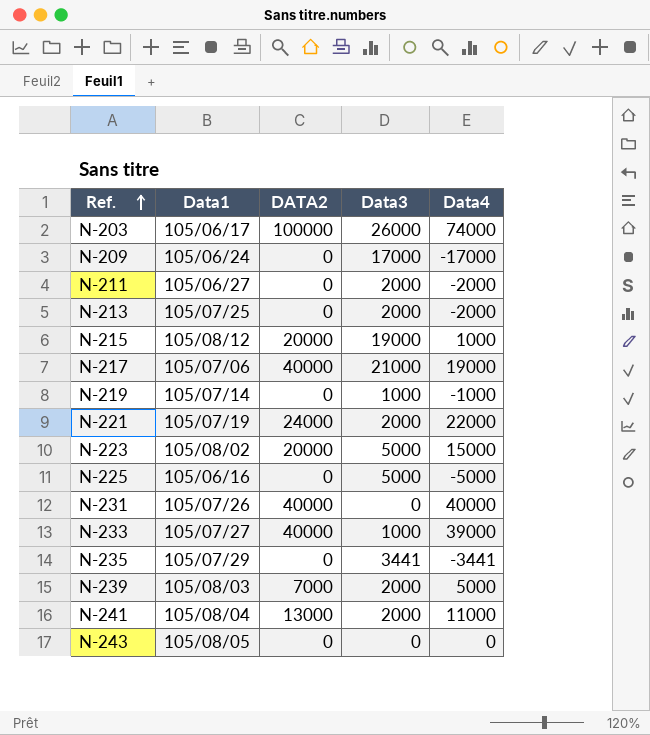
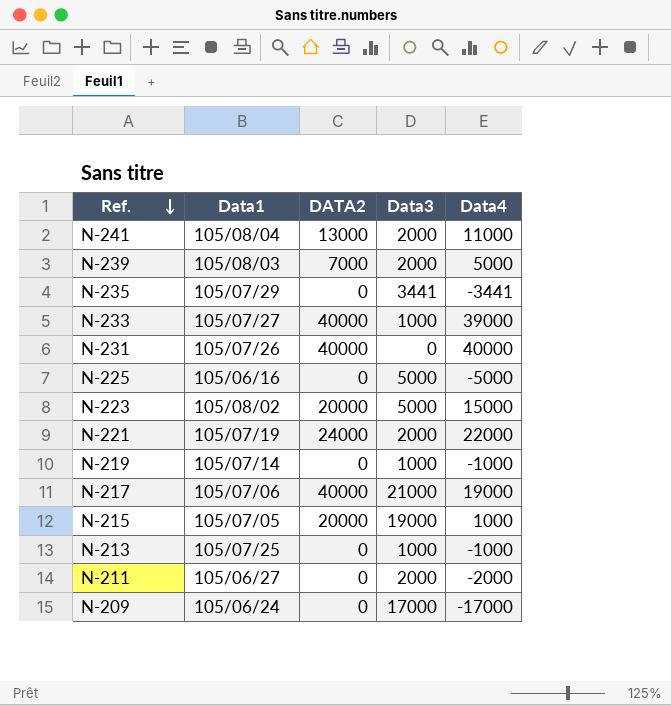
row order: Ref. ascending -> Ref. descending
row N-203: 105/06/17 | 100000 | 26000 | 74000 -> none
row N-243: 105/08/05 | 0 | 0 | 0 -> none
N-215 | Data1: 105/08/12 -> 105/07/05
N-213 | Data3: 2000 -> 1000
N-213 | Data4: -2000 -> -1000

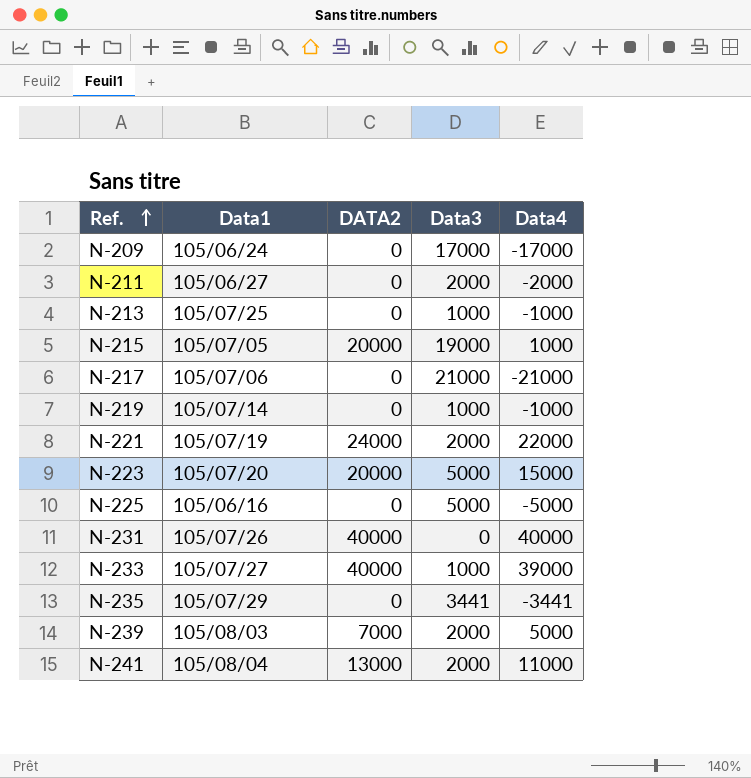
row order: Ref. descending -> Ref. ascending
N-217 | DATA2: 40000 -> 0
N-217 | Data4: 19000 -> -21000
N-223 | Data1: 105/08/02 -> 105/07/20

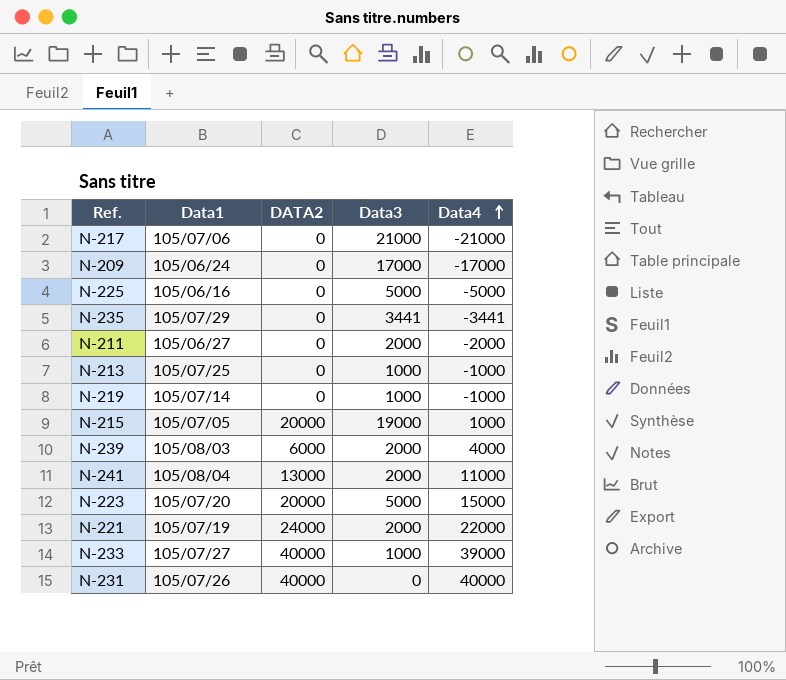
row order: Ref. ascending -> Data4 ascending
N-239 | DATA2: 7000 -> 6000
N-239 | Data4: 5000 -> 4000

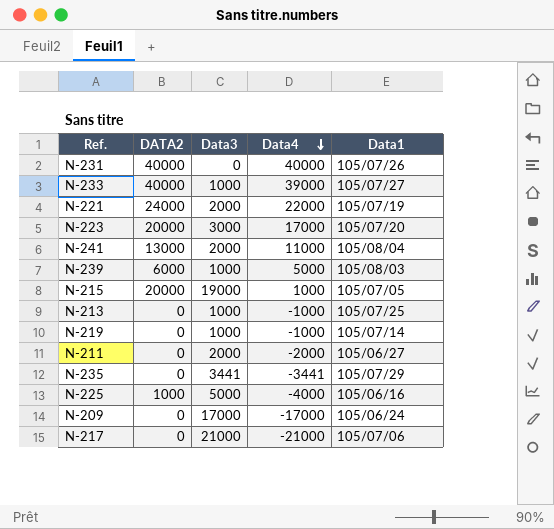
row order: Data4 ascending -> Data4 descending
column Data1 | position: 2 -> 5
N-223 | Data3: 5000 -> 3000
N-223 | Data4: 15000 -> 17000
N-239 | Data3: 2000 -> 1000
N-239 | Data4: 4000 -> 5000
N-225 | DATA2: 0 -> 1000
N-225 | Data4: -5000 -> -4000

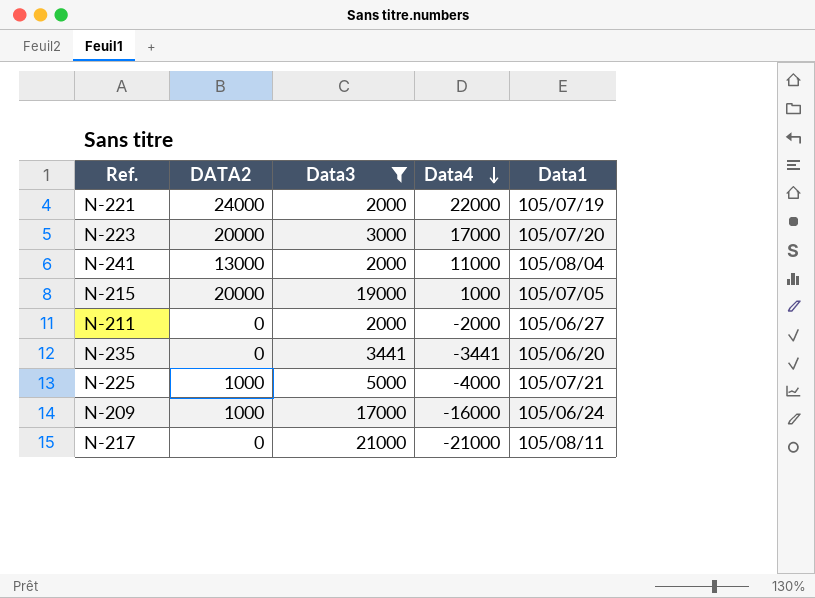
filter: none -> Data3 >= 2000
N-235 | Data1: 105/07/29 -> 105/06/20
N-225 | Data1: 105/06/16 -> 105/07/21
N-209 | DATA2: 0 -> 1000
N-209 | Data4: -17000 -> -16000
N-217 | Data1: 105/07/06 -> 105/08/11

